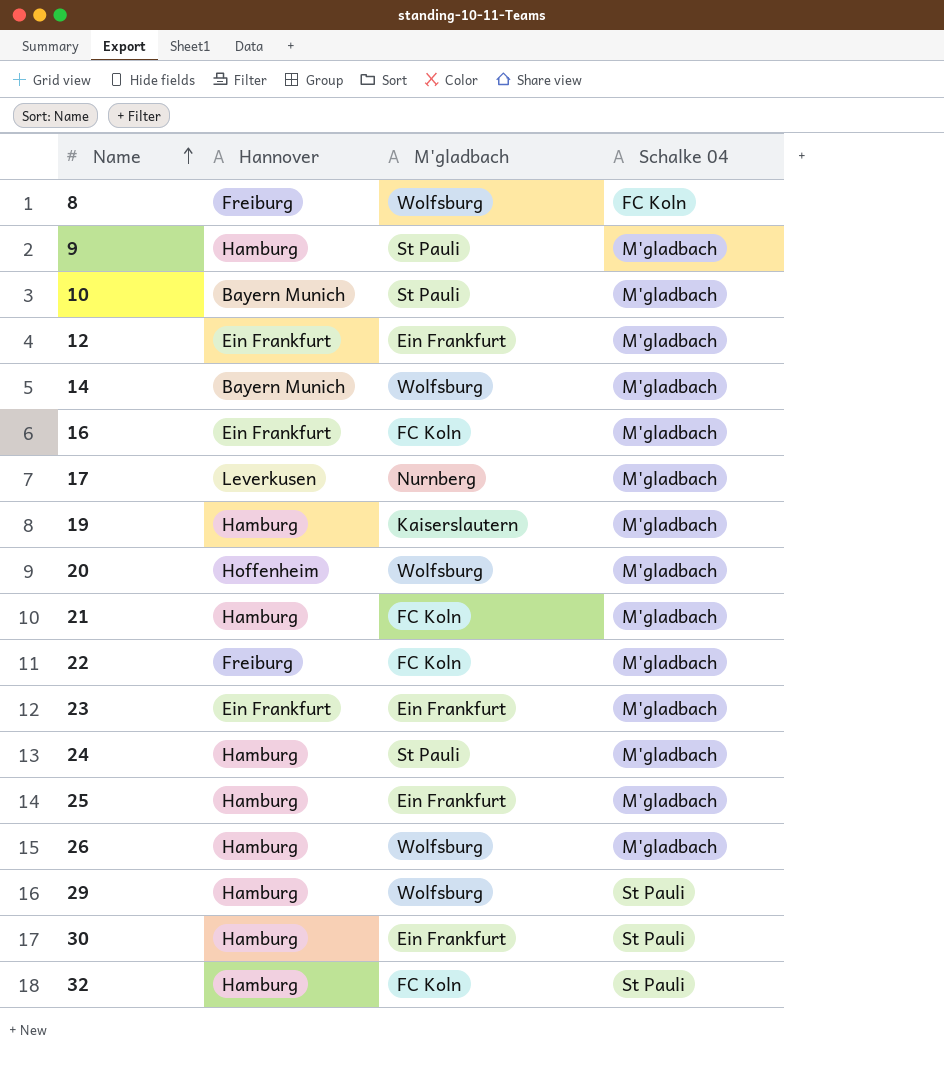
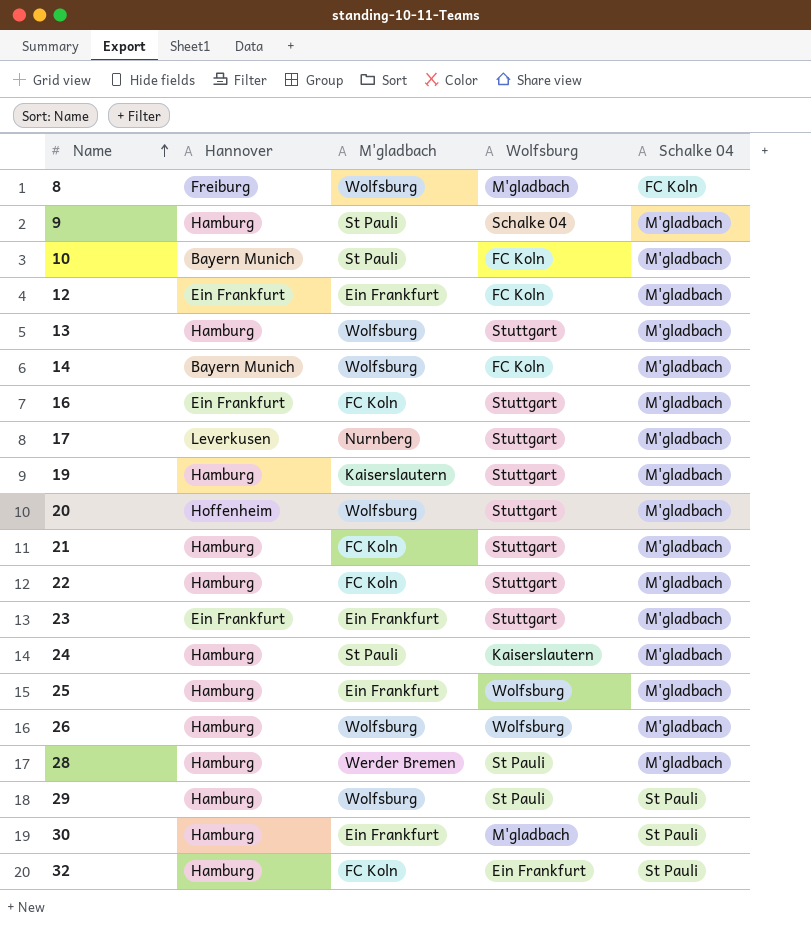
column Wolfsburg | position: none -> 4
row 13: none -> Hamburg | Wolfsburg | Stuttgart | M'gladbach
22 | Hannover: Freiburg -> Hamburg
row 28: none -> Hamburg | Werder Bremen | St Pauli | M'gladbach

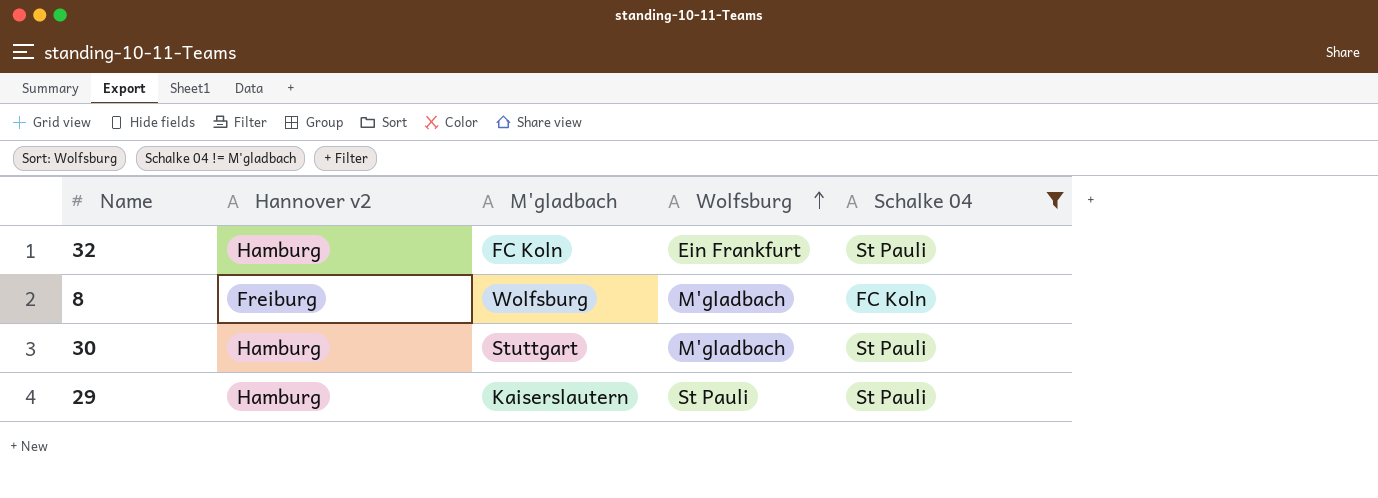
filter: none -> Schalke 04 != M'gladbach
row order: Name ascending -> Wolfsburg ascending
column name: Hannover -> Hannover v2
30 | M'gladbach: Ein Frankfurt -> Stuttgart
29 | M'gladbach: Wolfsburg -> Kaiserslautern

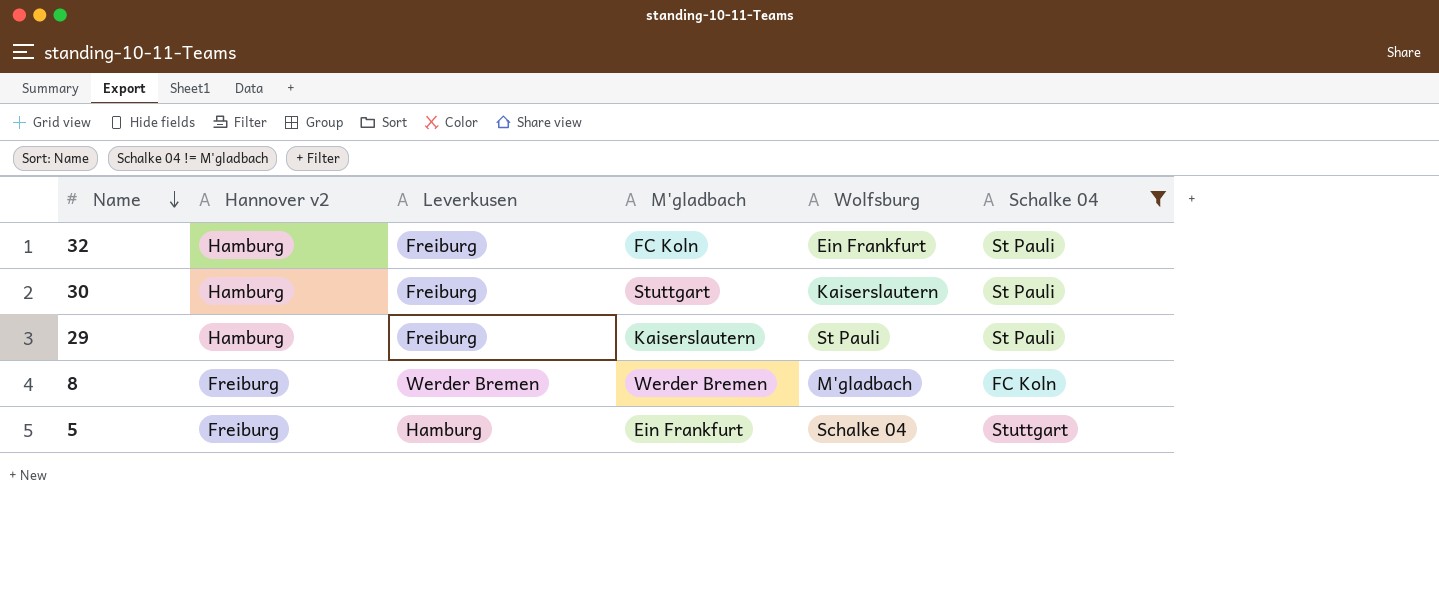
row order: Wolfsburg ascending -> Name descending
column Leverkusen | position: none -> 3
30 | Wolfsburg: M'gladbach -> Kaiserslautern
8 | M'gladbach: Wolfsburg -> Werder Bremen
row 5: none -> Freiburg | Hamburg | Ein Frankfurt | Schalke 04 | Stuttgart

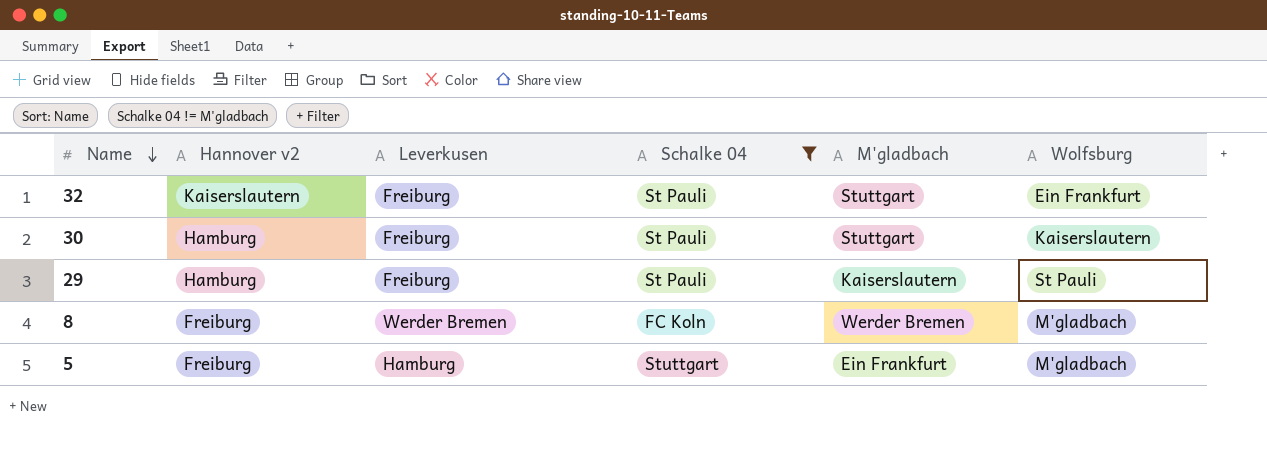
column Schalke 04 | position: 6 -> 4
32 | Hannover v2: Hamburg -> Kaiserslautern
32 | M'gladbach: FC Koln -> Stuttgart
5 | Wolfsburg: Schalke 04 -> M'gladbach

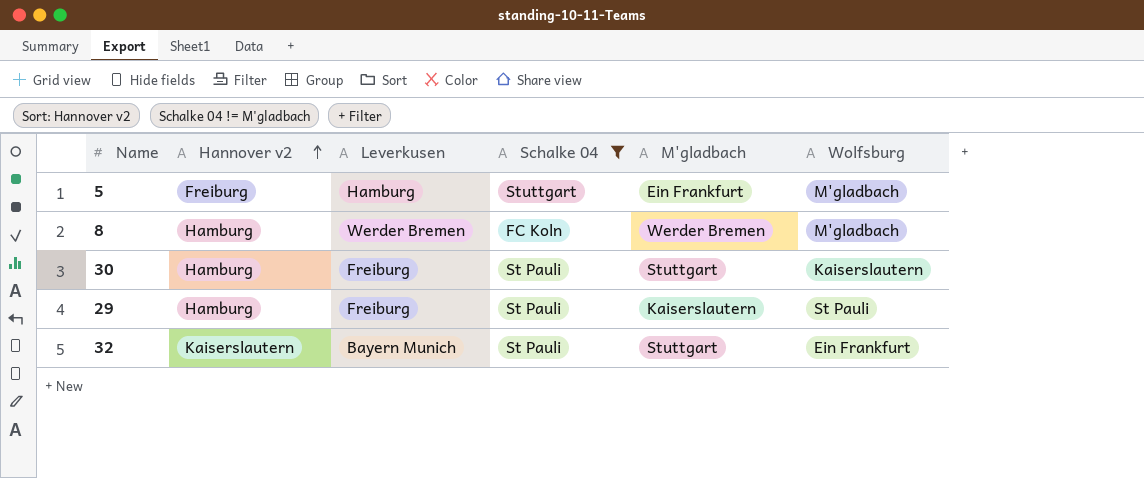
row order: Name descending -> Hannover v2 ascending
8 | Hannover v2: Freiburg -> Hamburg
32 | Leverkusen: Freiburg -> Bayern Munich

